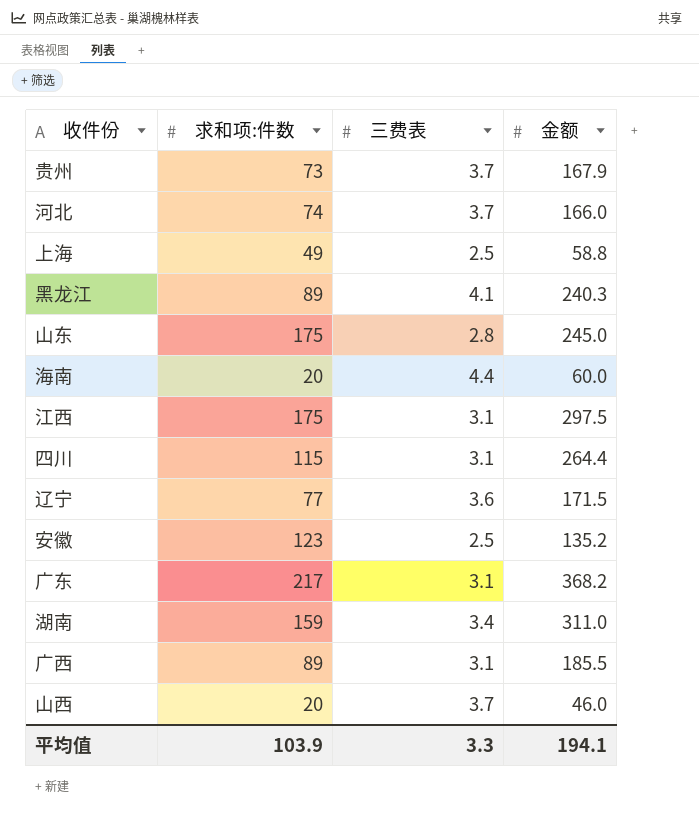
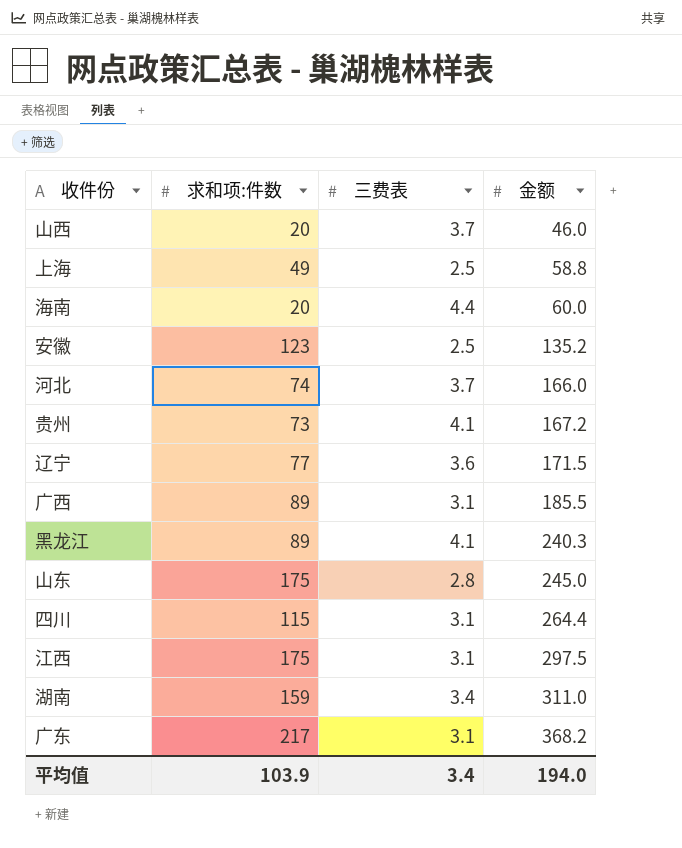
row order: none -> 金额 ascending
贵州 | 三费表: 3.7 -> 4.1
贵州 | 金额: 167.9 -> 167.2
平均值 | 三费表: 3.3 -> 3.4
平均值 | 金额: 194.1 -> 194.0

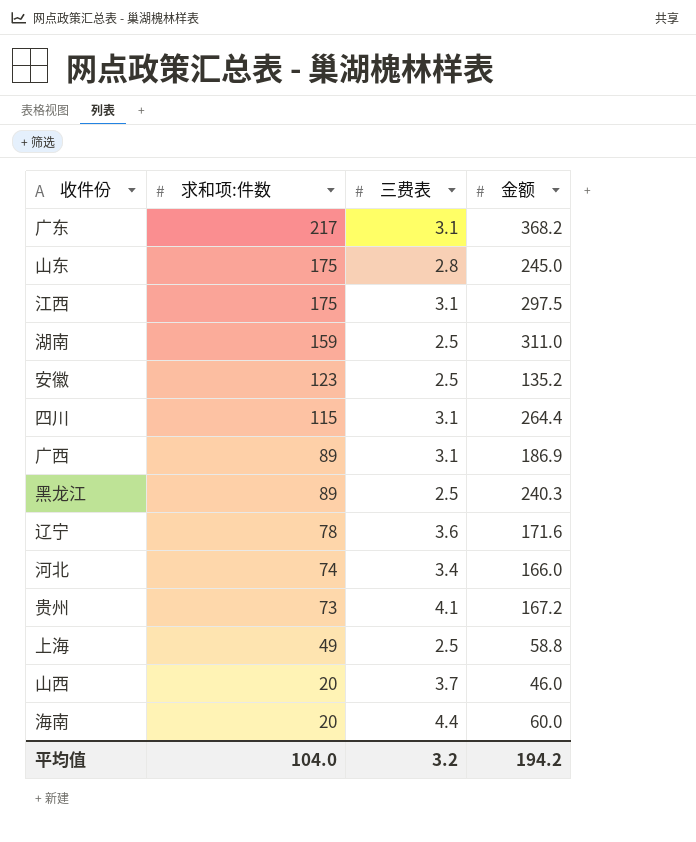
row order: 金额 ascending -> 求和项:件数 descending
湖南 | 三费表: 3.4 -> 2.5
广西 | 金额: 185.5 -> 186.9
黑龙江 | 三费表: 4.1 -> 2.5
辽宁 | 求和项:件数: 77 -> 78
辽宁 | 金额: 171.5 -> 171.6
河北 | 三费表: 3.7 -> 3.4
平均值 | 求和项:件数: 103.9 -> 104.0
平均值 | 三费表: 3.4 -> 3.2
平均值 | 金额: 194.0 -> 194.2

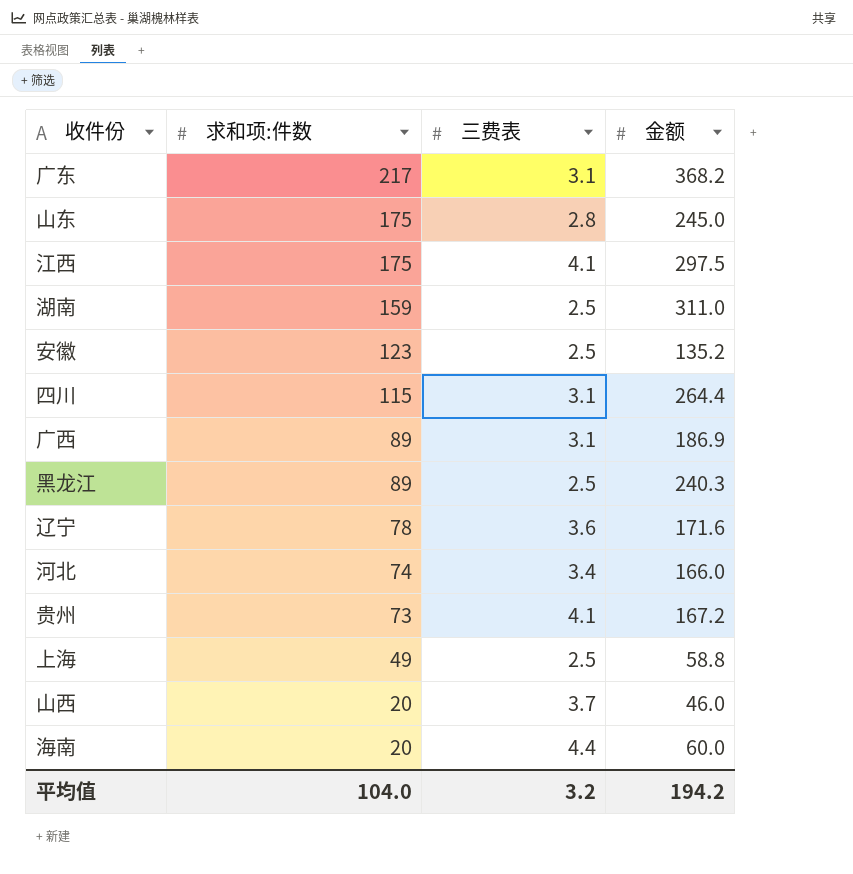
江西 | 三费表: 3.1 -> 4.1

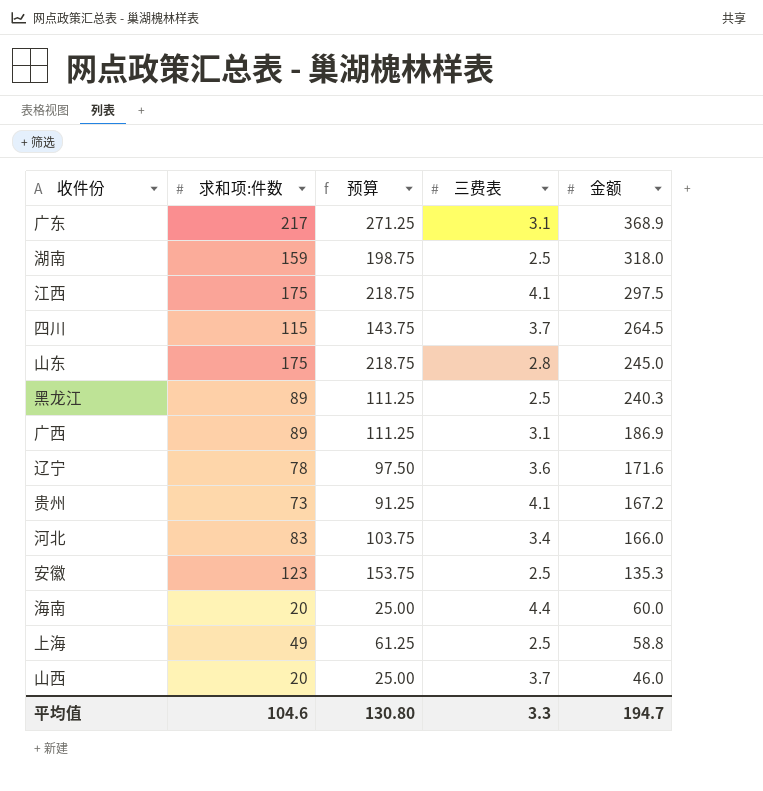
row order: 求和项:件数 descending -> 金额 descending
column 预算 | formula: none -> [求和项:件数] * 1.25
广东 | 金额: 368.2 -> 368.9
湖南 | 金额: 311.0 -> 318.0
四川 | 三费表: 3.1 -> 3.7
四川 | 金额: 264.4 -> 264.5
河北 | 求和项:件数: 74 -> 83
安徽 | 金额: 135.2 -> 135.3
平均值 | 求和项:件数: 104.0 -> 104.6
平均值 | 三费表: 3.2 -> 3.3
平均值 | 金额: 194.2 -> 194.7

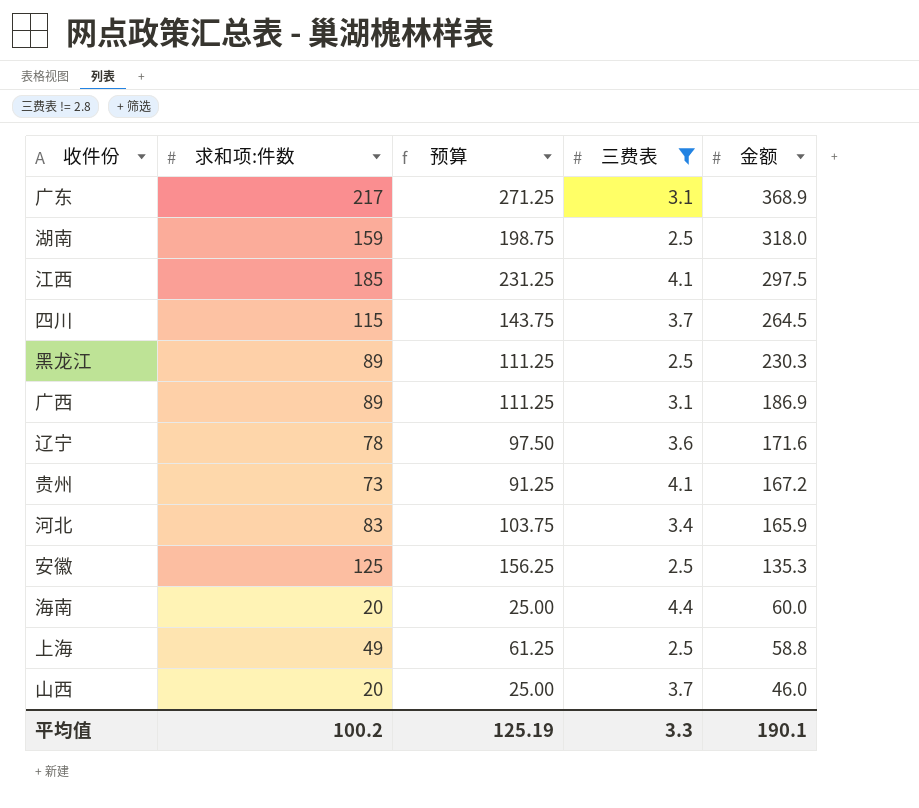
filter: none -> 三费表 != 2.8
江西 | 求和项:件数: 175 -> 185
江西 | 预算: 218.75 -> 231.25
黑龙江 | 金额: 240.3 -> 230.3
河北 | 金额: 166.0 -> 165.9
安徽 | 求和项:件数: 123 -> 125
安徽 | 预算: 153.75 -> 156.25
平均值 | 求和项:件数: 104.6 -> 100.2
平均值 | 预算: 130.80 -> 125.19
平均值 | 金额: 194.7 -> 190.1

